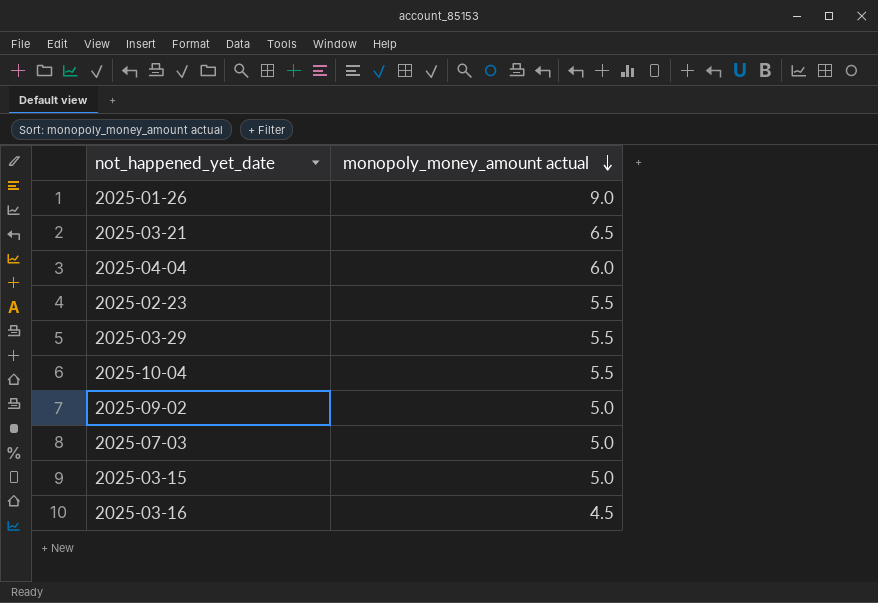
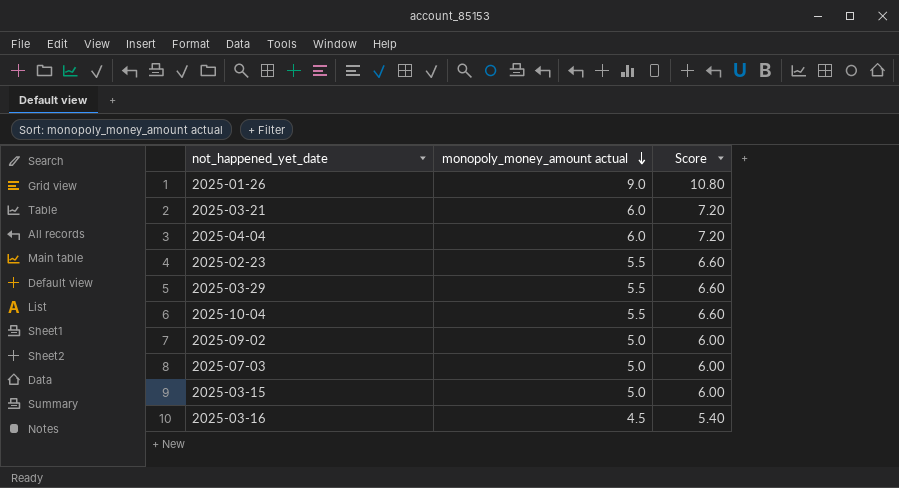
column Score | formula: none -> [monopoly_money_amount actual] * 1.2
2025-03-21 | monopoly_money_amount actual: 6.5 -> 6.0

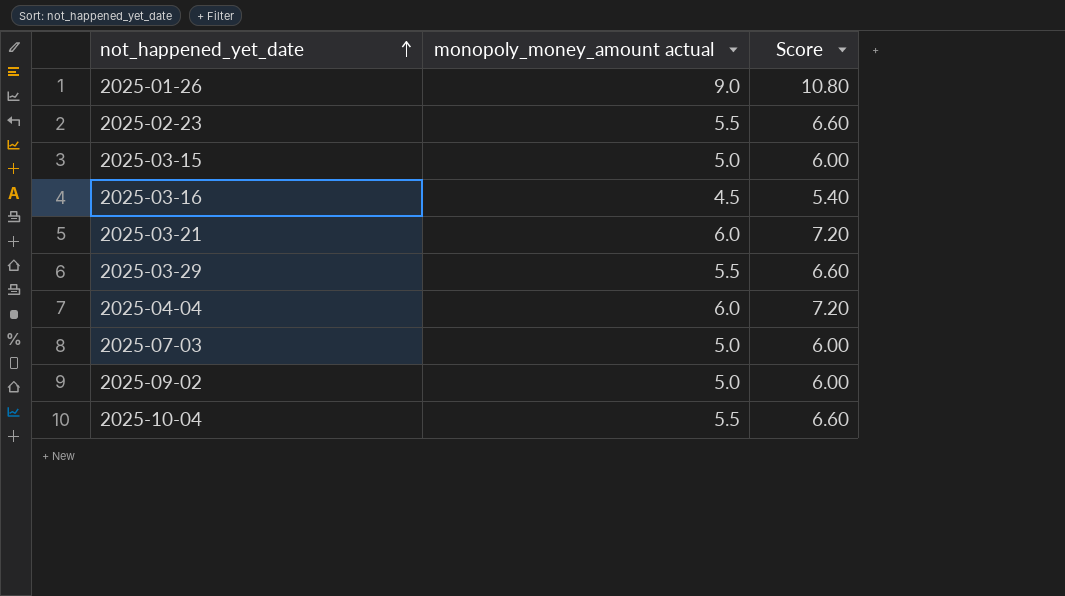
row order: monopoly_money_amount actual descending -> not_happened_yet_date ascending

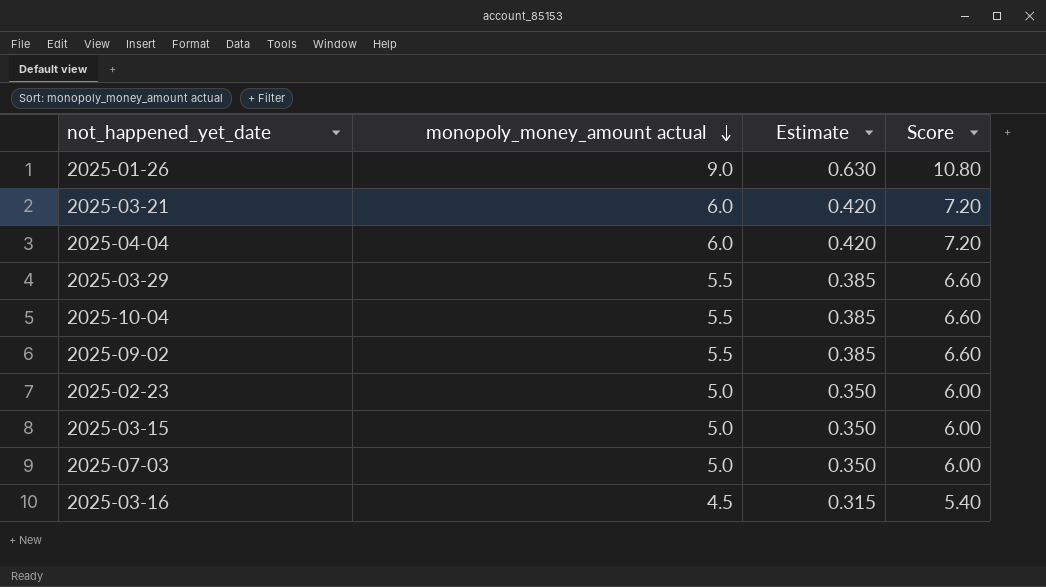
row order: not_happened_yet_date ascending -> monopoly_money_amount actual descending
column Estimate | formula: none -> [monopoly_money_amount actual] * 0.07
2025-09-02 | monopoly_money_amount actual: 5.0 -> 5.5
2025-09-02 | Score: 6.00 -> 6.60
2025-02-23 | monopoly_money_amount actual: 5.5 -> 5.0
2025-02-23 | Score: 6.60 -> 6.00

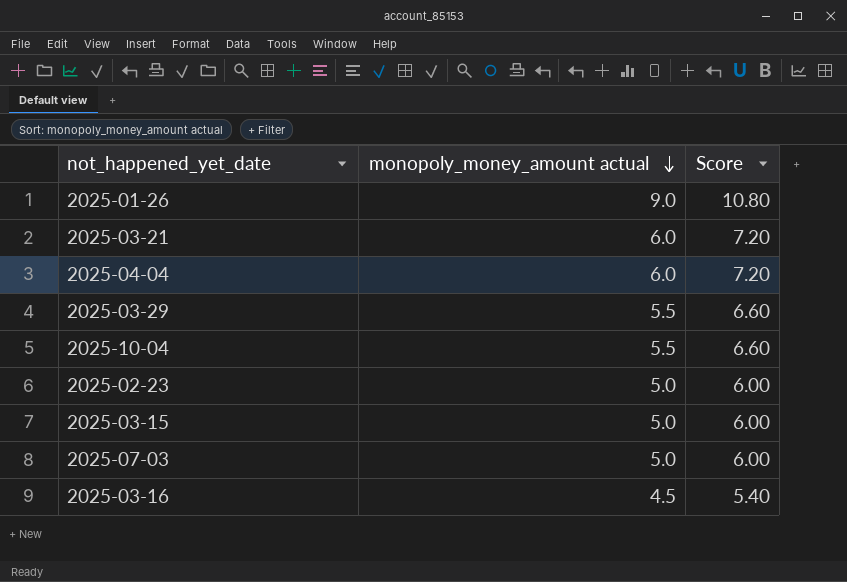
column Estimate | formula: [monopoly_money_amount actual] * 0.07 -> none
row 2025-09-02: 5.5 | 0.385 | 6.60 -> none

